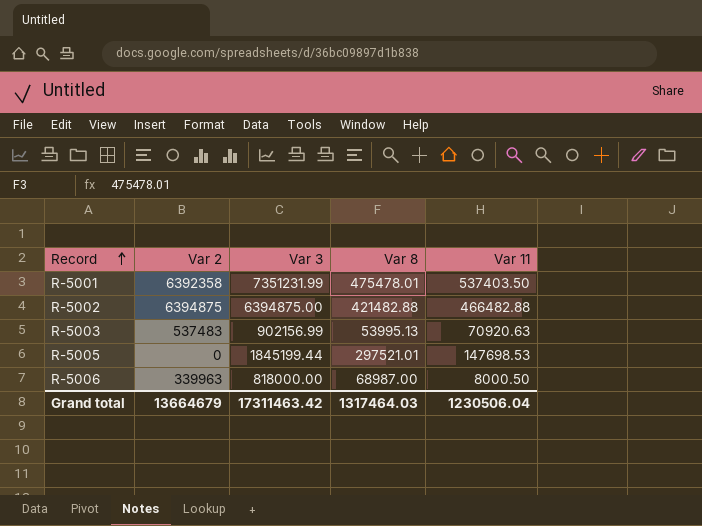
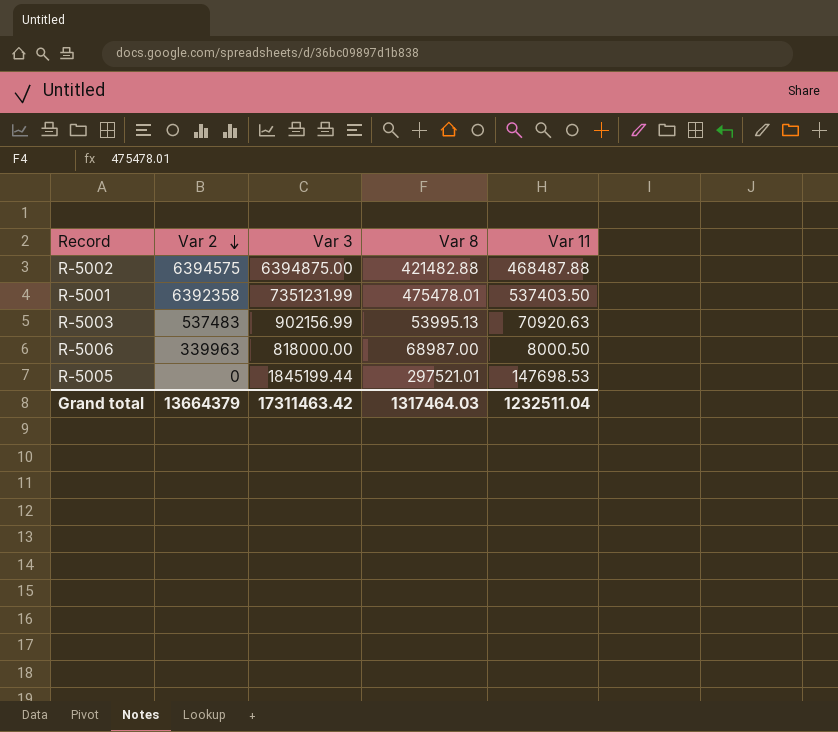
row order: Record ascending -> Var 2 descending
R-5002 | Var 2: 6394875 -> 6394575
R-5002 | Var 11: 466482.88 -> 468487.88
Grand total | Var 2: 13664679 -> 13664379
Grand total | Var 11: 1230506.04 -> 1232511.04

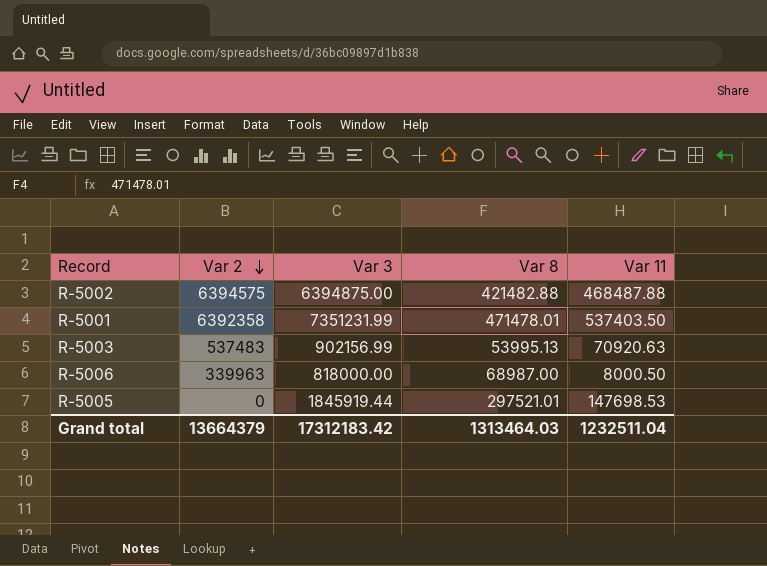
R-5001 | Var 8: 475478.01 -> 471478.01
R-5005 | Var 3: 1845199.44 -> 1845919.44
Grand total | Var 3: 17311463.42 -> 17312183.42
Grand total | Var 8: 1317464.03 -> 1313464.03

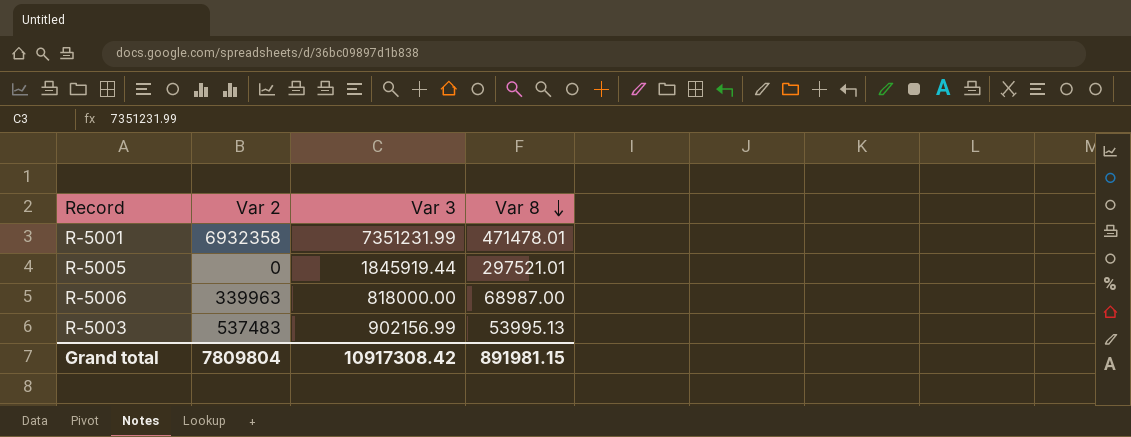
row order: Var 2 descending -> Var 8 descending
column Var 11 | position: 5 -> none
row R-5002: 6394575 | 6394875.00 | 421482.88 | 468487.88 -> none
R-5001 | Var 2: 6392358 -> 6932358
Grand total | Var 2: 13664379 -> 7809804
Grand total | Var 3: 17312183.42 -> 10917308.42
Grand total | Var 8: 1313464.03 -> 891981.15

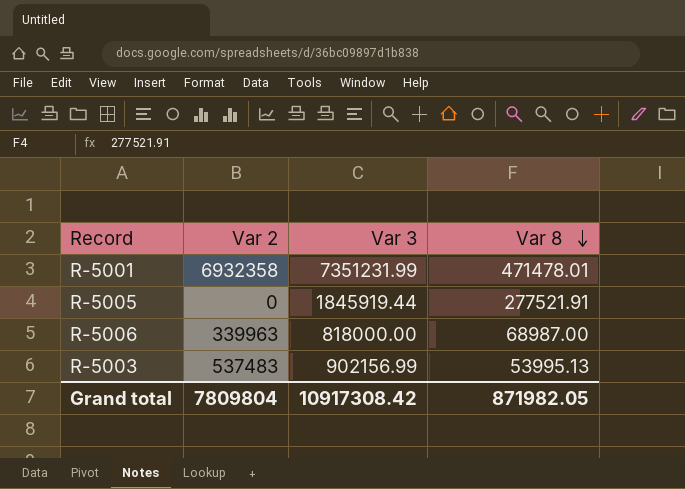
R-5005 | Var 8: 297521.01 -> 277521.91
Grand total | Var 8: 891981.15 -> 871982.05

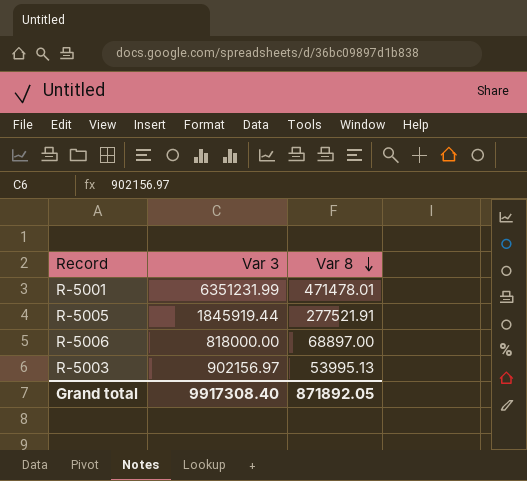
column Var 2 | position: 2 -> none
R-5001 | Var 3: 7351231.99 -> 6351231.99
R-5006 | Var 8: 68987.00 -> 68897.00
R-5003 | Var 3: 902156.99 -> 902156.97
Grand total | Var 3: 10917308.42 -> 9917308.40
Grand total | Var 8: 871982.05 -> 871892.05

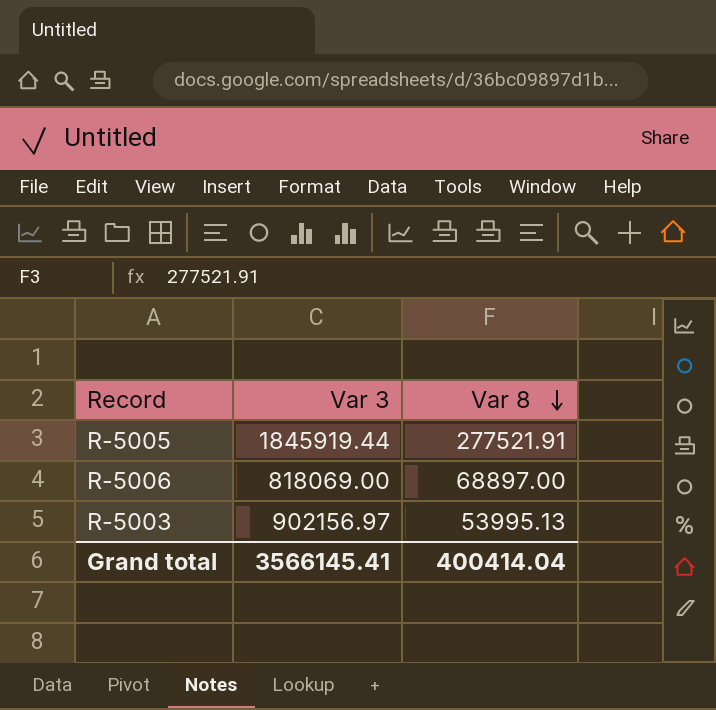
row R-5001: 6351231.99 | 471478.01 -> none
R-5006 | Var 3: 818000.00 -> 818069.00
Grand total | Var 3: 9917308.40 -> 3566145.41
Grand total | Var 8: 871892.05 -> 400414.04

